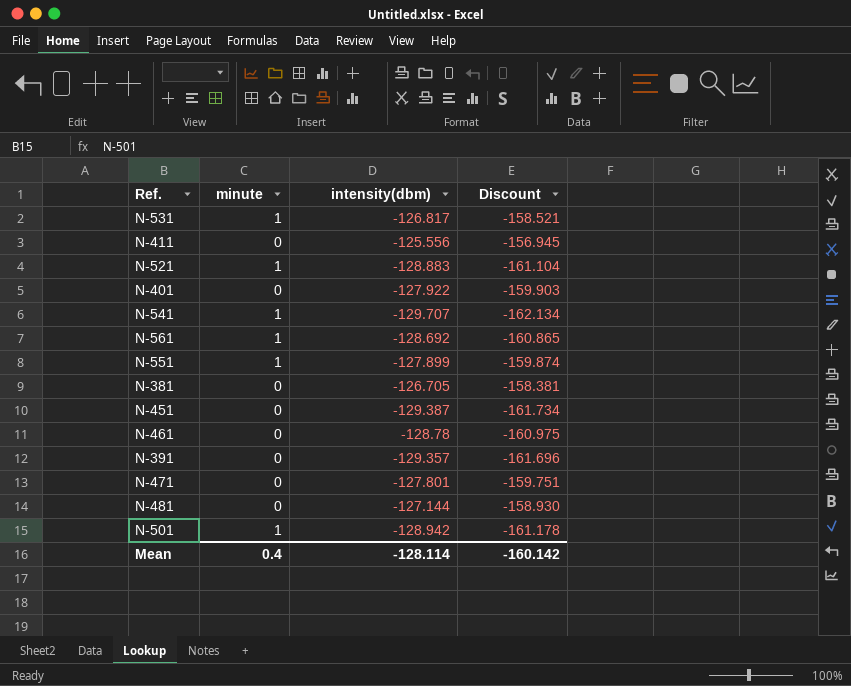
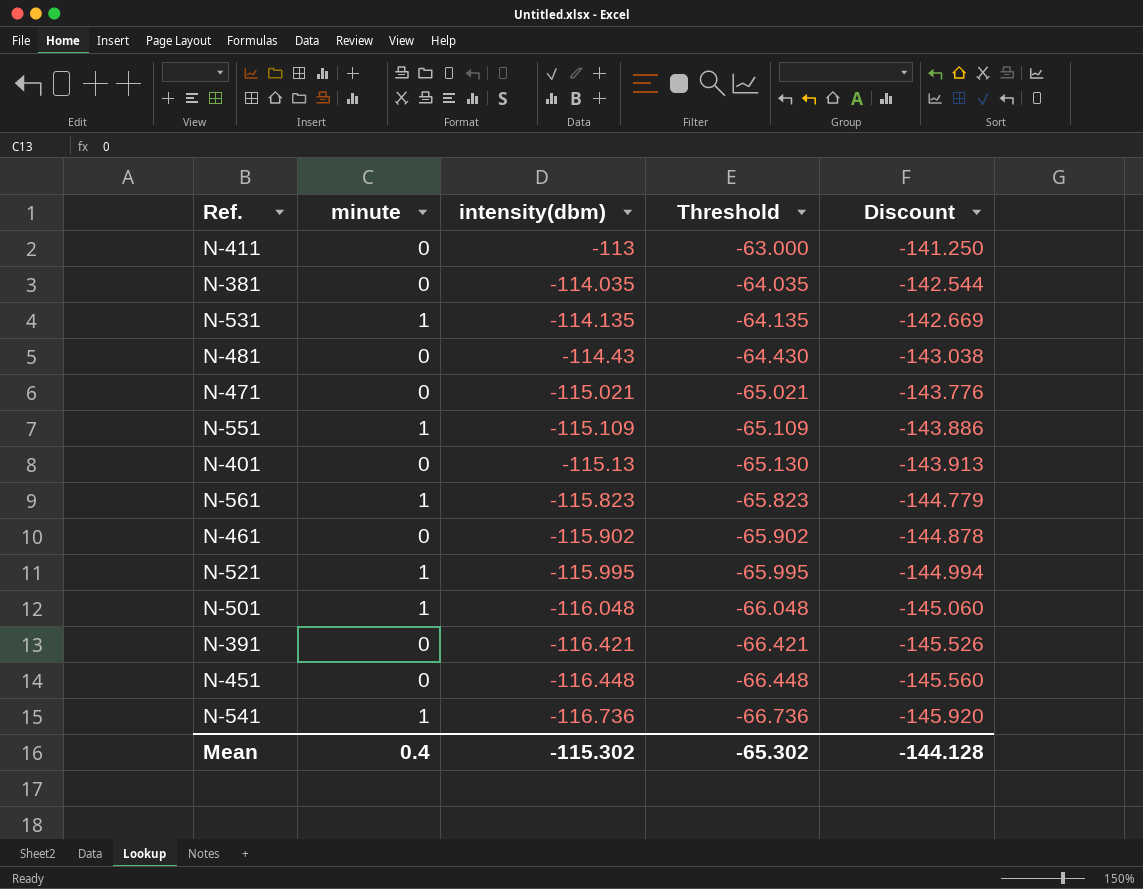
row order: none -> intensity(dbm) descending
column Threshold | formula: none -> [intensity(dbm)] + 50
N-411 | intensity(dbm): -125.556 -> -113
N-411 | Discount: -156.945 -> -141.250
N-381 | intensity(dbm): -126.705 -> -114.035
N-381 | Discount: -158.381 -> -142.544
N-531 | intensity(dbm): -126.817 -> -114.135
N-531 | Discount: -158.521 -> -142.669
N-481 | intensity(dbm): -127.144 -> -114.43
N-481 | Discount: -158.930 -> -143.038
N-471 | intensity(dbm): -127.801 -> -115.021
N-471 | Discount: -159.751 -> -143.776
N-551 | intensity(dbm): -127.899 -> -115.109
N-551 | Discount: -159.874 -> -143.886
N-401 | intensity(dbm): -127.922 -> -115.13
N-401 | Discount: -159.903 -> -143.913
N-561 | intensity(dbm): -128.692 -> -115.823
N-561 | Discount: -160.865 -> -144.779
N-461 | intensity(dbm): -128.78 -> -115.902
N-461 | Discount: -160.975 -> -144.878
N-521 | intensity(dbm): -128.883 -> -115.995
N-521 | Discount: -161.104 -> -144.994
N-501 | intensity(dbm): -128.942 -> -116.048
N-501 | Discount: -161.178 -> -145.060
N-391 | intensity(dbm): -129.357 -> -116.421
N-391 | Discount: -161.696 -> -145.526
N-451 | intensity(dbm): -129.387 -> -116.448
N-451 | Discount: -161.734 -> -145.560
N-541 | intensity(dbm): -129.707 -> -116.736
N-541 | Discount: -162.134 -> -145.920
Mean | intensity(dbm): -128.114 -> -115.302
Mean | Discount: -160.142 -> -144.128

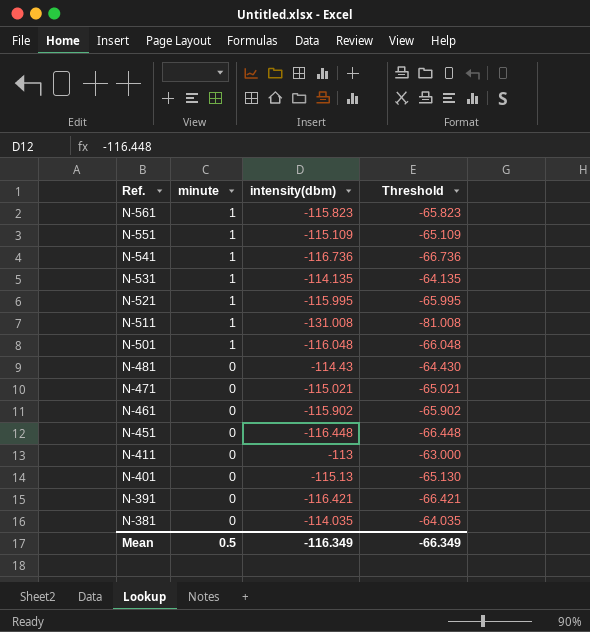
row order: intensity(dbm) descending -> Ref. descending
column Discount | formula: [intensity(dbm)] * 1.25 -> none
row N-511: none -> 1 | -131.008 | -81.008
Mean | minute: 0.4 -> 0.5
Mean | intensity(dbm): -115.302 -> -116.349
Mean | Threshold: -65.302 -> -66.349

